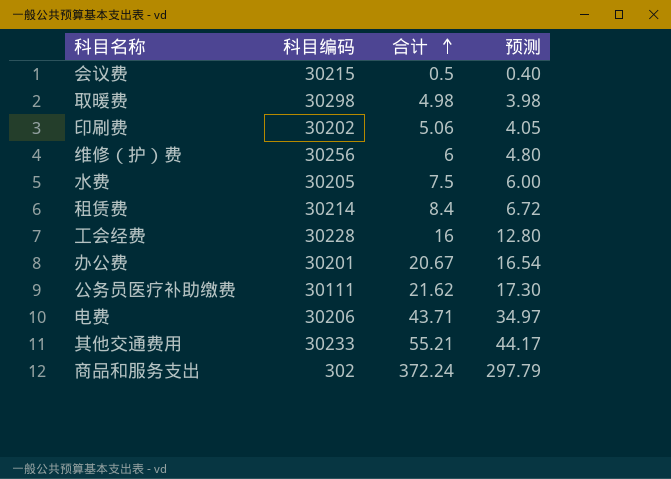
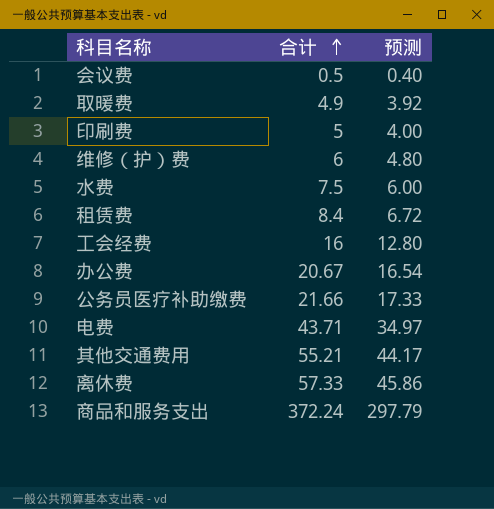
column 科目编码 | position: 2 -> none
取暖费 | 合计: 4.98 -> 4.9
取暖费 | 预测: 3.98 -> 3.92
印刷费 | 合计: 5.06 -> 5
印刷费 | 预测: 4.05 -> 4.00
公务员医疗补助缴费 | 合计: 21.62 -> 21.66
公务员医疗补助缴费 | 预测: 17.30 -> 17.33
row 离休费: none -> 57.33 | 45.86

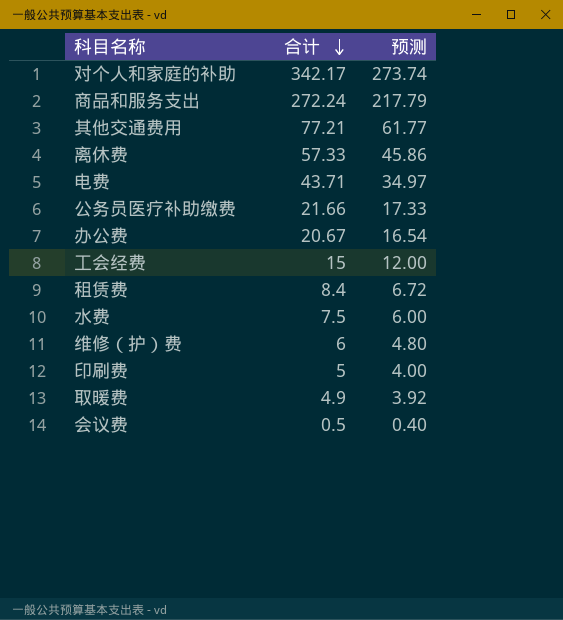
row order: 合计 ascending -> 合计 descending
row 对个人和家庭的补助: none -> 342.17 | 273.74
商品和服务支出 | 合计: 372.24 -> 272.24
商品和服务支出 | 预测: 297.79 -> 217.79
其他交通费用 | 合计: 55.21 -> 77.21
其他交通费用 | 预测: 44.17 -> 61.77
工会经费 | 合计: 16 -> 15
工会经费 | 预测: 12.80 -> 12.00

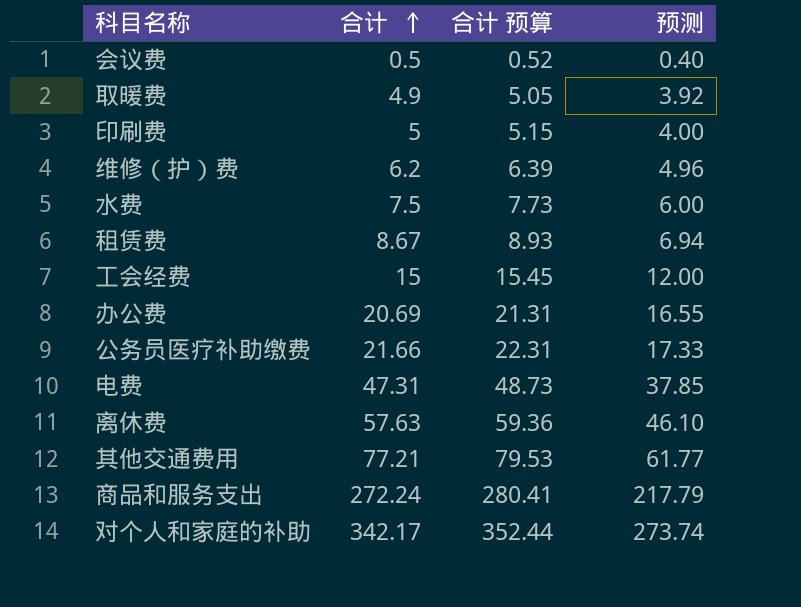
row order: 合计 descending -> 合计 ascending
column 合计 预算 | formula: none -> [合计] * 1.03
维修（护）费 | 合计: 6 -> 6.2
维修（护）费 | 预测: 4.80 -> 4.96
租赁费 | 合计: 8.4 -> 8.67
租赁费 | 预测: 6.72 -> 6.94
办公费 | 合计: 20.67 -> 20.69
办公费 | 预测: 16.54 -> 16.55
电费 | 合计: 43.71 -> 47.31
电费 | 预测: 34.97 -> 37.85
离休费 | 合计: 57.33 -> 57.63
离休费 | 预测: 45.86 -> 46.10

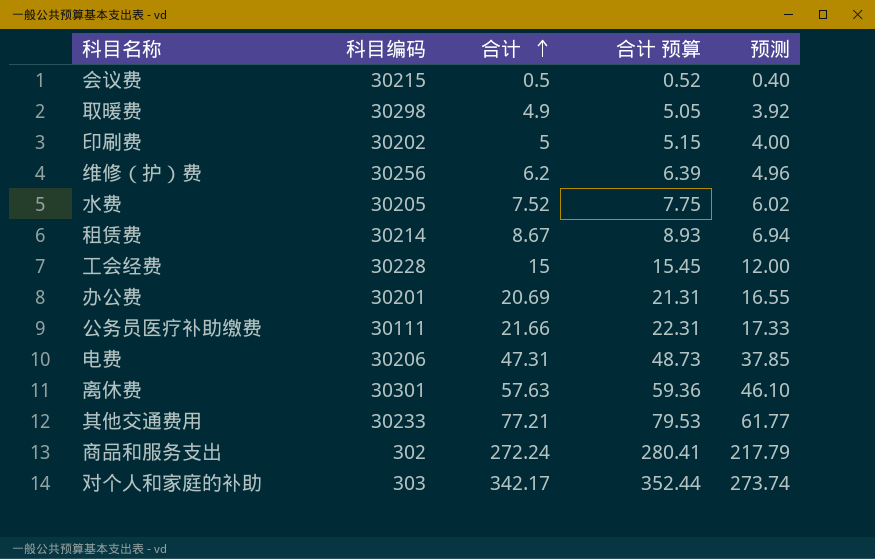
column 科目编码 | position: none -> 2
水费 | 合计: 7.5 -> 7.52
水费 | 合计 预算: 7.73 -> 7.75
水费 | 预测: 6.00 -> 6.02

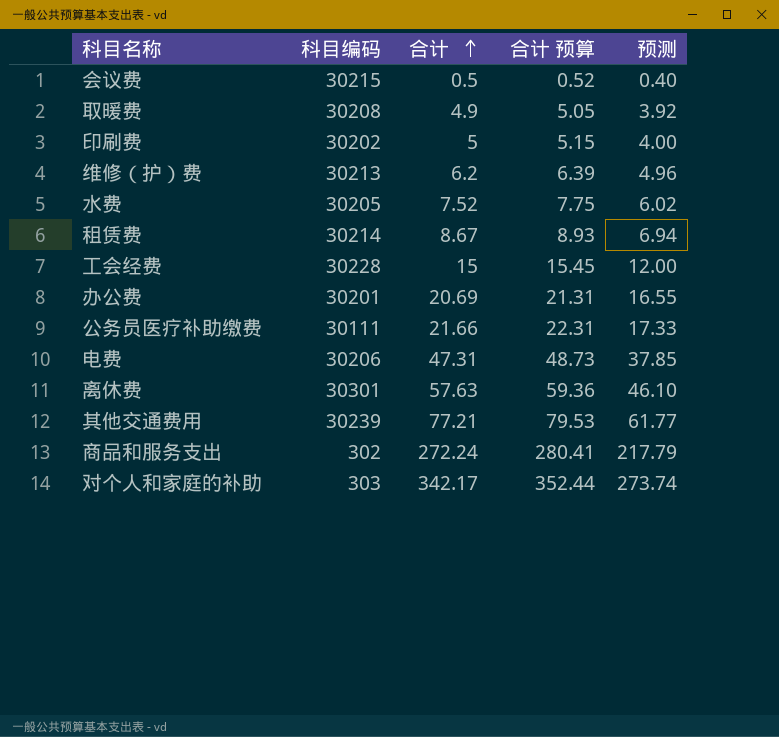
取暖费 | 科目编码: 30298 -> 30208
维修（护）费 | 科目编码: 30256 -> 30213
其他交通费用 | 科目编码: 30233 -> 30239

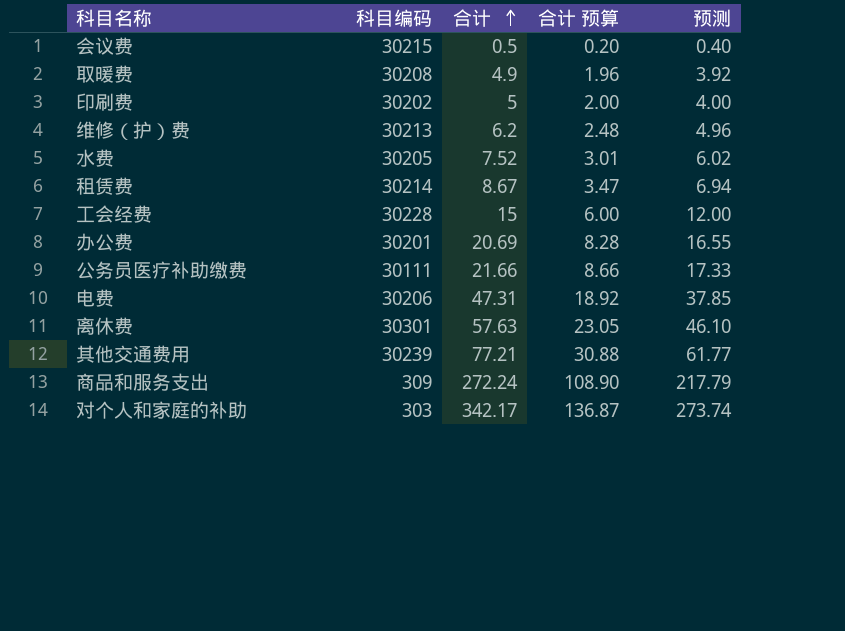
column 合计 预算 | formula: [合计] * 1.03 -> [合计] * 0.4
商品和服务支出 | 科目编码: 302 -> 309

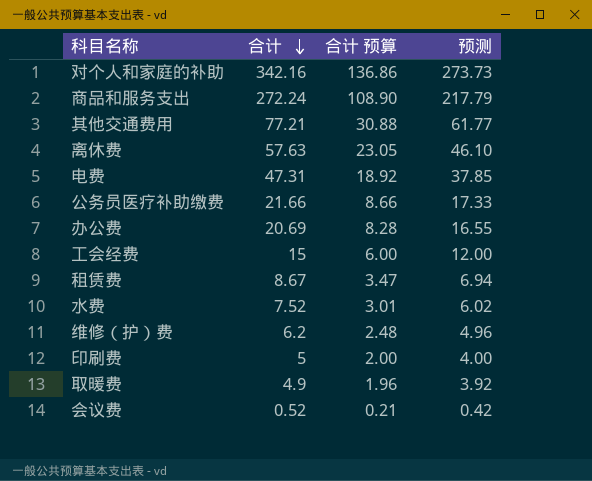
row order: 合计 ascending -> 合计 descending
column 科目编码 | position: 2 -> none
对个人和家庭的补助 | 合计: 342.17 -> 342.16
对个人和家庭的补助 | 合计 预算: 136.87 -> 136.86
对个人和家庭的补助 | 预测: 273.74 -> 273.73
会议费 | 合计: 0.5 -> 0.52
会议费 | 合计 预算: 0.20 -> 0.21
会议费 | 预测: 0.40 -> 0.42

